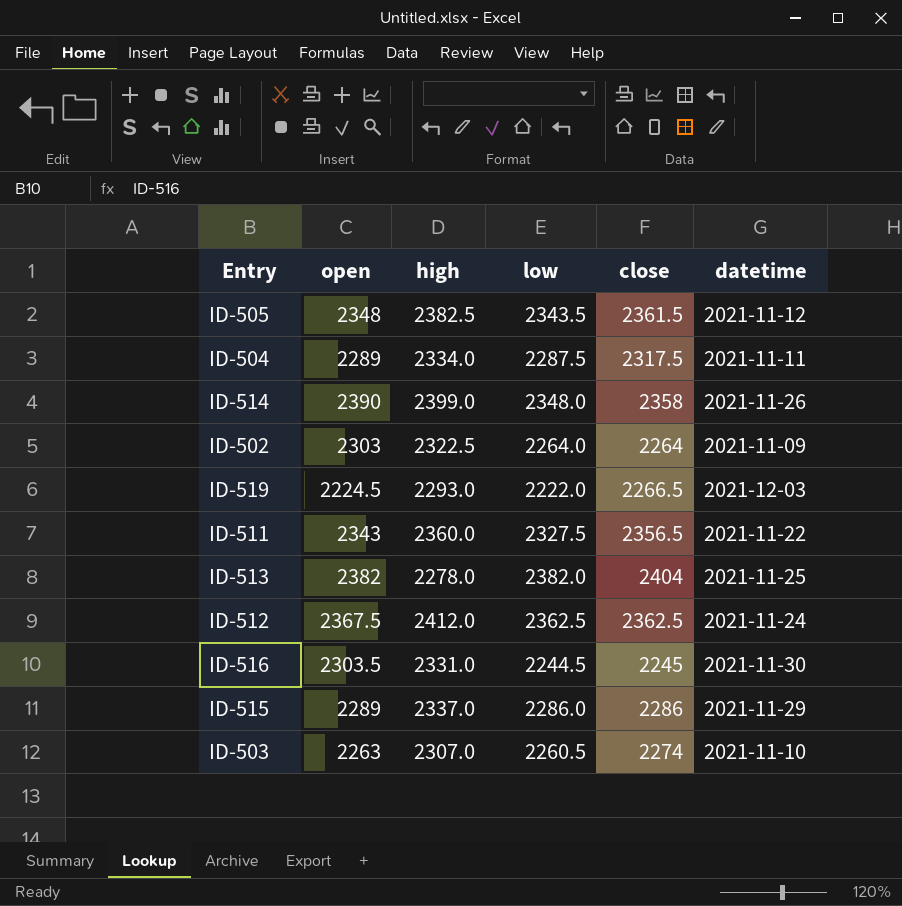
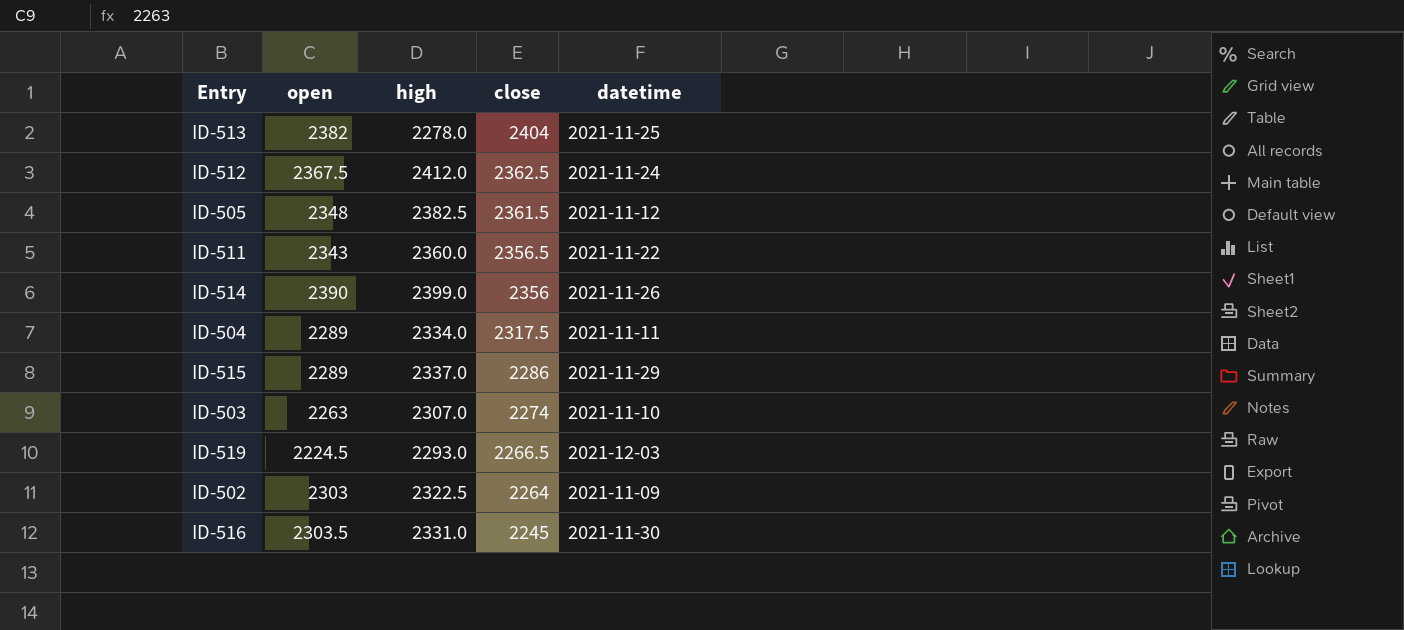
row order: none -> close descending
column low | position: 4 -> none
ID-514 | close: 2358 -> 2356

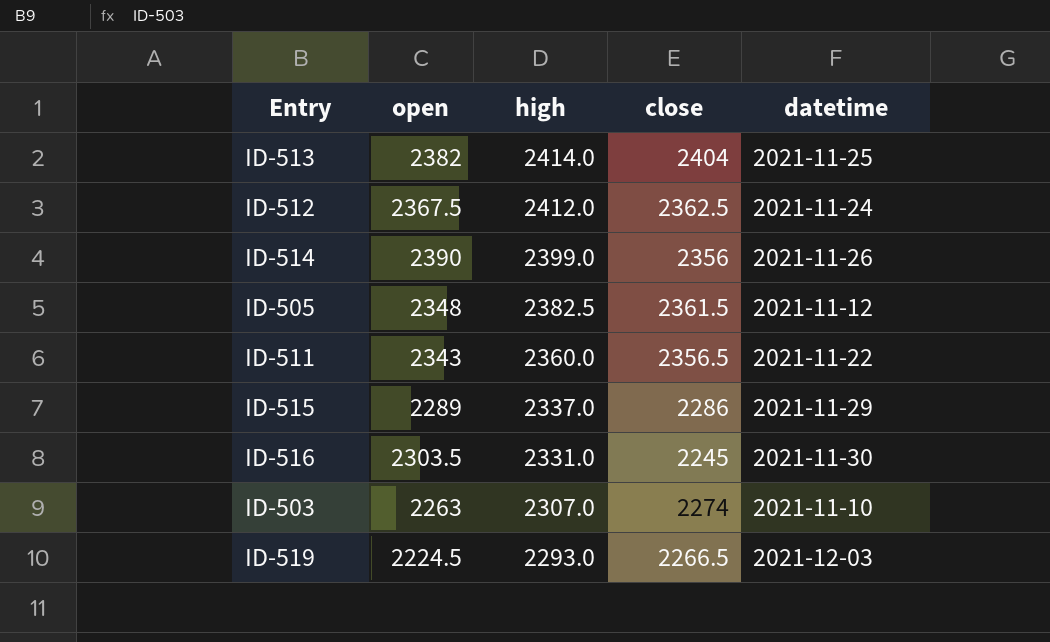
row order: close descending -> high descending
row ID-504: 2289 | 2334.0 | 2317.5 | 2021-11-11 -> none
row ID-502: 2303 | 2322.5 | 2264 | 2021-11-09 -> none
ID-513 | high: 2278.0 -> 2414.0

